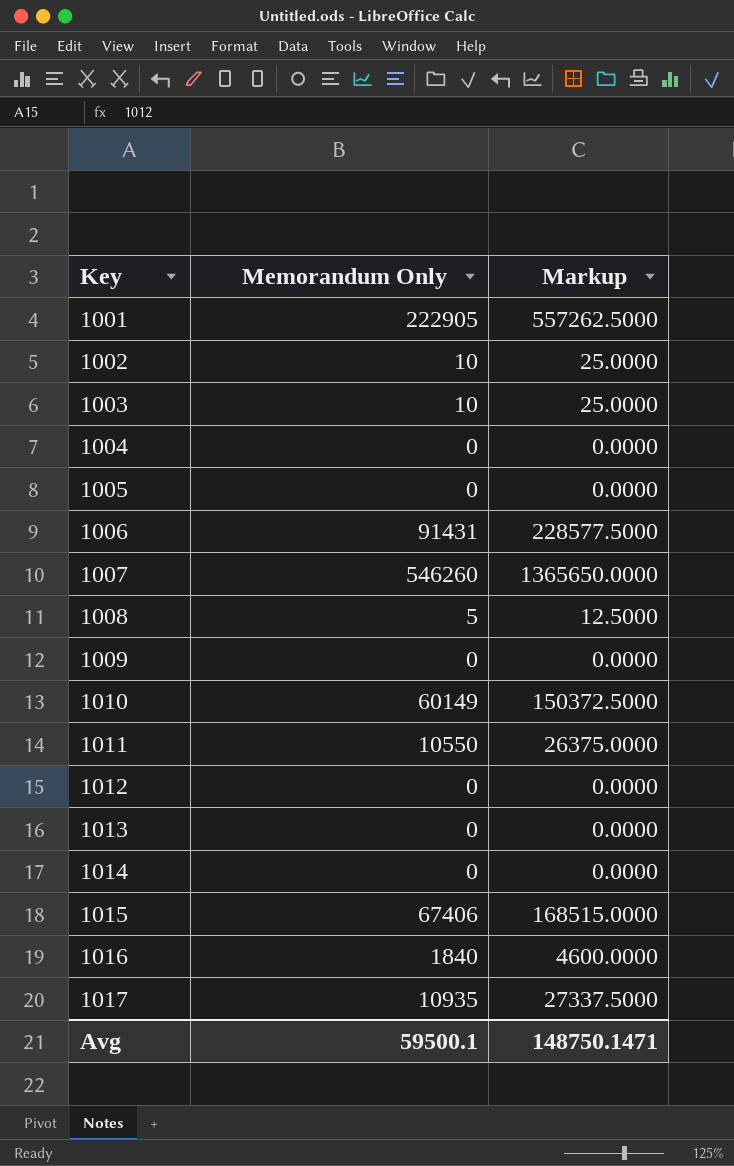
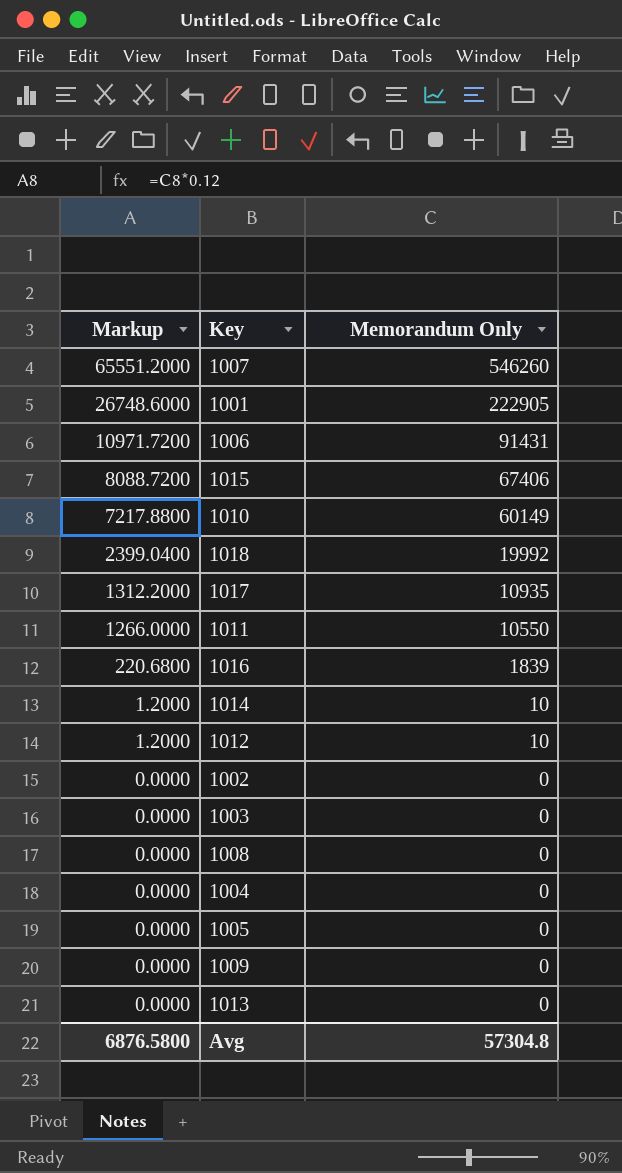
row order: Key ascending -> Markup descending
column Markup | formula: [Memorandum Only] * 2.5 -> [Memorandum Only] * 0.12
column Markup | position: 3 -> 1
row 1018: none -> 2399.0400 | 19992
1016 | Memorandum Only: 1840 -> 1839
1014 | Memorandum Only: 0 -> 10
1012 | Memorandum Only: 0 -> 10
1002 | Memorandum Only: 10 -> 0
1003 | Memorandum Only: 10 -> 0
1008 | Memorandum Only: 5 -> 0
Avg | Markup: 148750.1471 -> 6876.5800
Avg | Memorandum Only: 59500.1 -> 57304.8

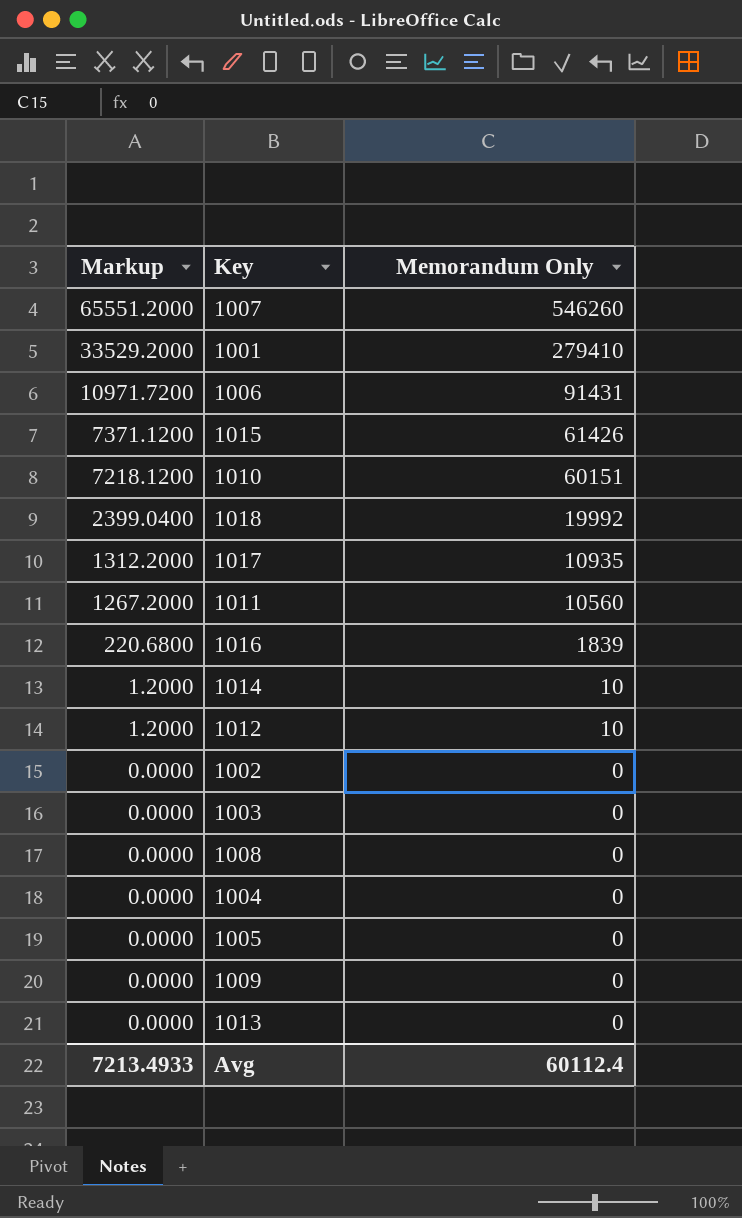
1001 | Markup: 26748.6000 -> 33529.2000
1001 | Memorandum Only: 222905 -> 279410
1015 | Markup: 8088.7200 -> 7371.1200
1015 | Memorandum Only: 67406 -> 61426
1010 | Markup: 7217.8800 -> 7218.1200
1010 | Memorandum Only: 60149 -> 60151
1011 | Markup: 1266.0000 -> 1267.2000
1011 | Memorandum Only: 10550 -> 10560
Avg | Markup: 6876.5800 -> 7213.4933
Avg | Memorandum Only: 57304.8 -> 60112.4

